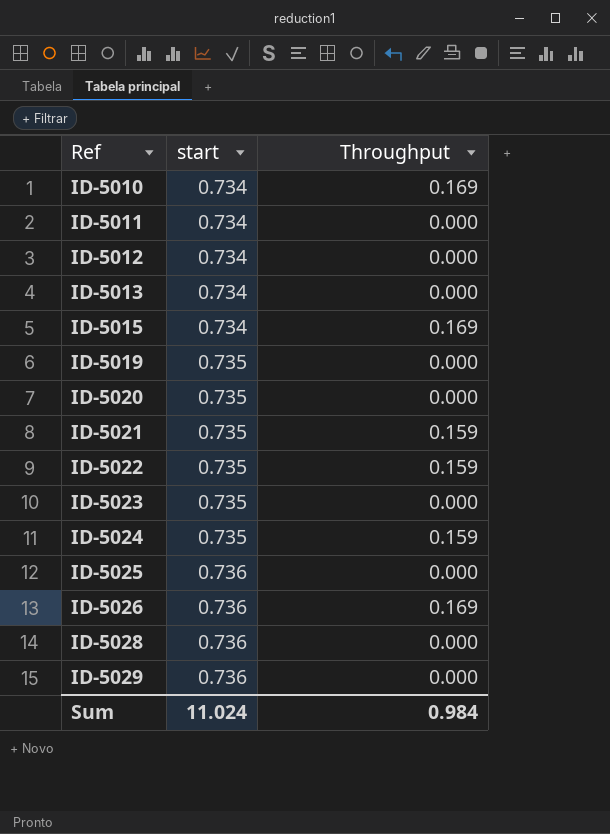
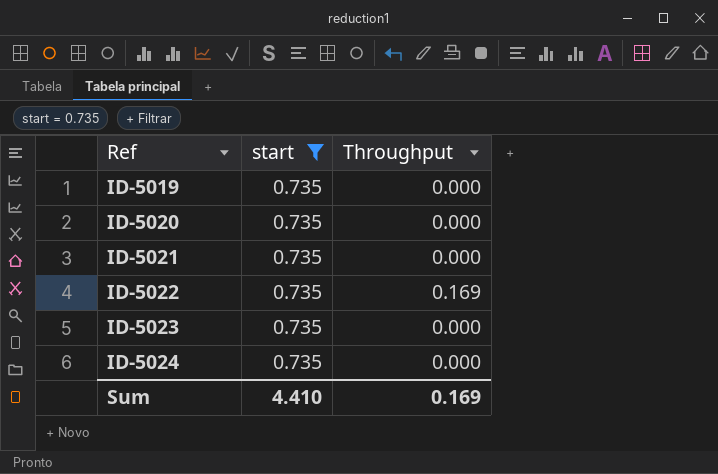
filter: none -> start = 0.735
ID-5021 | Throughput: 0.159 -> 0.000
ID-5022 | Throughput: 0.159 -> 0.169
ID-5024 | Throughput: 0.159 -> 0.000
Sum | start: 11.024 -> 4.410
Sum | Throughput: 0.984 -> 0.169

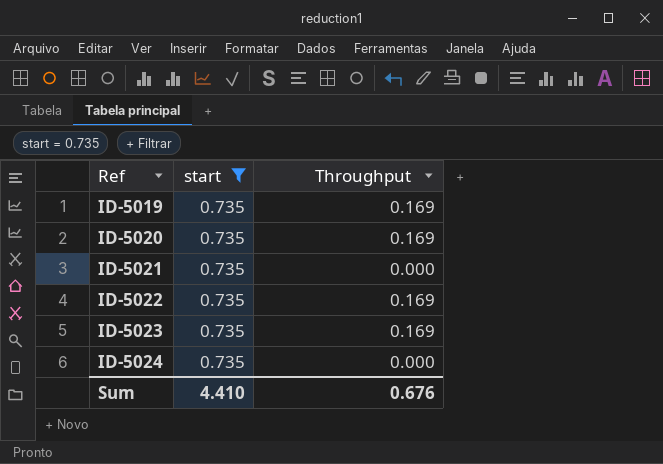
ID-5019 | Throughput: 0.000 -> 0.169
ID-5020 | Throughput: 0.000 -> 0.169
ID-5023 | Throughput: 0.000 -> 0.169
Sum | Throughput: 0.169 -> 0.676

